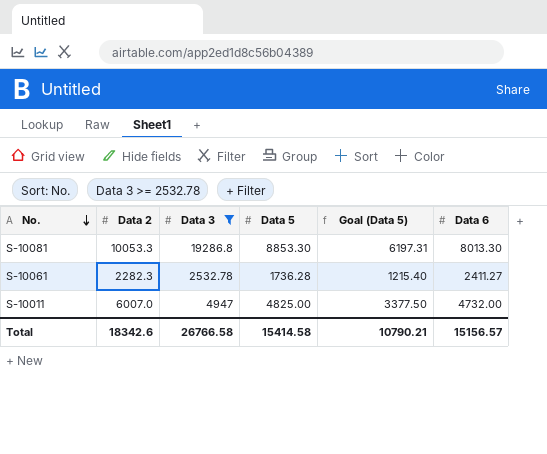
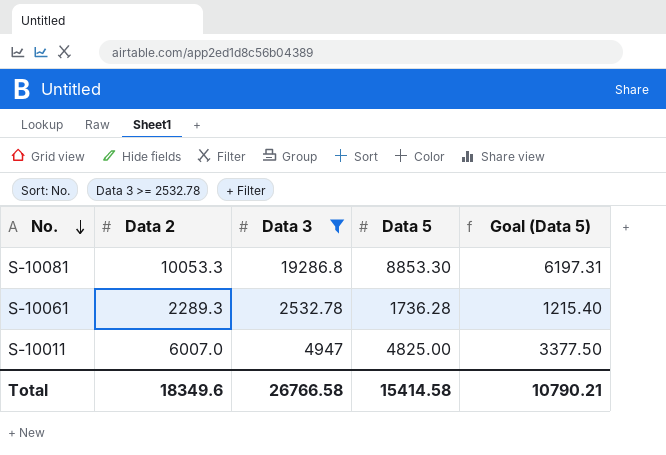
column Data 6 | position: 6 -> none
S-10061 | Data 2: 2282.3 -> 2289.3
Total | Data 2: 18342.6 -> 18349.6

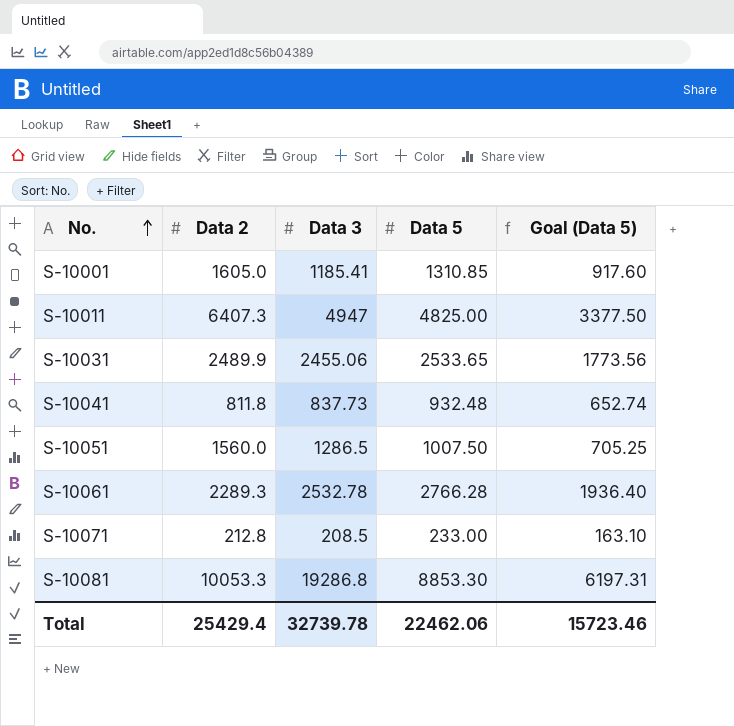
filter: Data 3 >= 2532.78 -> none
row order: No. descending -> No. ascending
S-10011 | Data 2: 6007.0 -> 6407.3
S-10061 | Data 5: 1736.28 -> 2766.28
S-10061 | Goal (Data 5): 1215.40 -> 1936.40
Total | Data 2: 18349.6 -> 25429.4
Total | Data 3: 26766.58 -> 32739.78
Total | Data 5: 15414.58 -> 22462.06
Total | Goal (Data 5): 10790.21 -> 15723.46

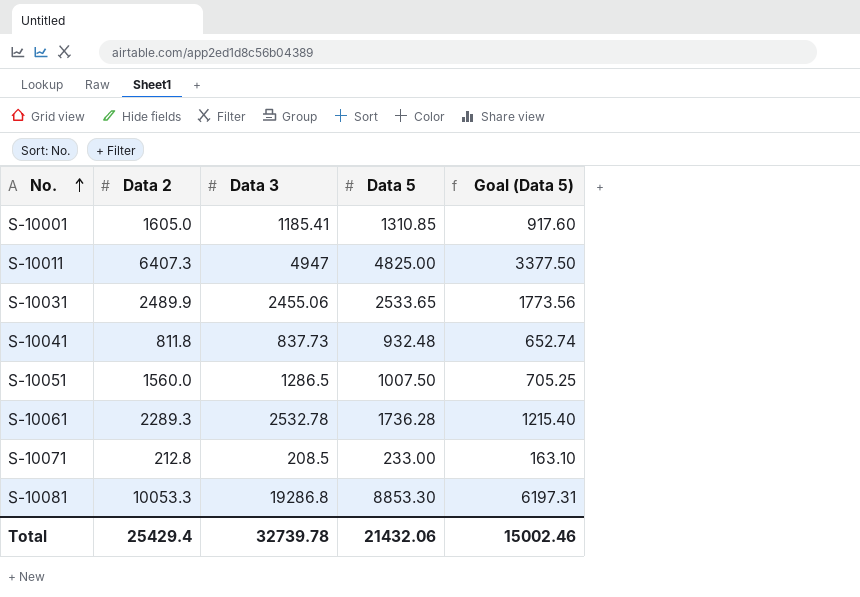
S-10061 | Data 5: 2766.28 -> 1736.28
S-10061 | Goal (Data 5): 1936.40 -> 1215.40
Total | Data 5: 22462.06 -> 21432.06
Total | Goal (Data 5): 15723.46 -> 15002.46

